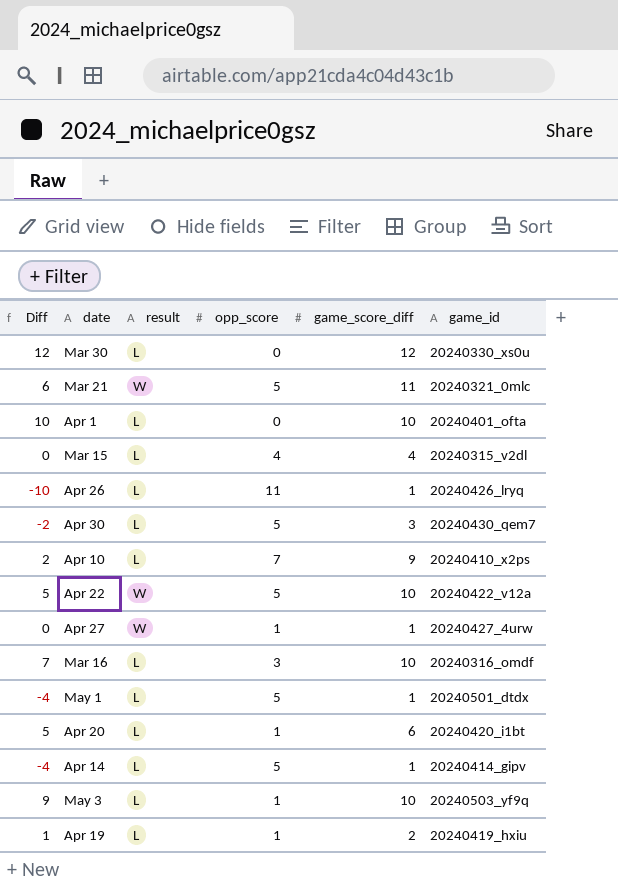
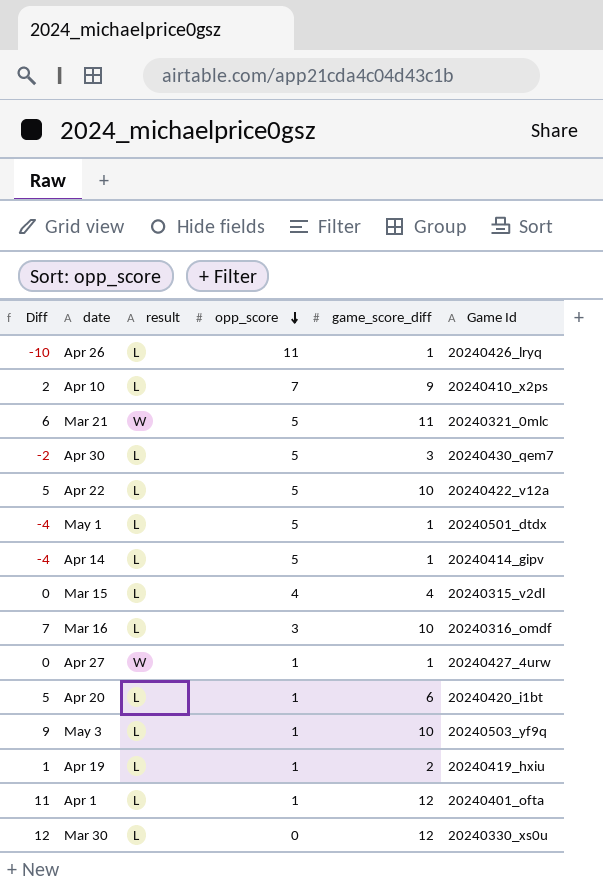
row order: none -> opp_score descending
column name: game_id -> Game Id
Apr 22 | result: W -> L
Apr 1 | Diff: 10 -> 11
Apr 1 | opp_score: 0 -> 1
Apr 1 | game_score_diff: 10 -> 12

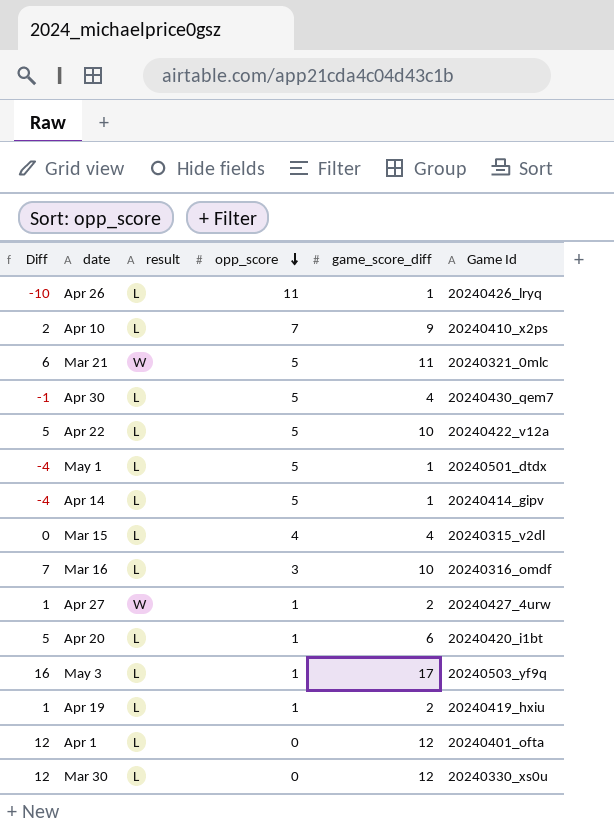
Apr 30 | Diff: -2 -> -1
Apr 30 | game_score_diff: 3 -> 4
Apr 27 | Diff: 0 -> 1
Apr 27 | game_score_diff: 1 -> 2
May 3 | Diff: 9 -> 16
May 3 | game_score_diff: 10 -> 17
Apr 1 | Diff: 11 -> 12
Apr 1 | opp_score: 1 -> 0

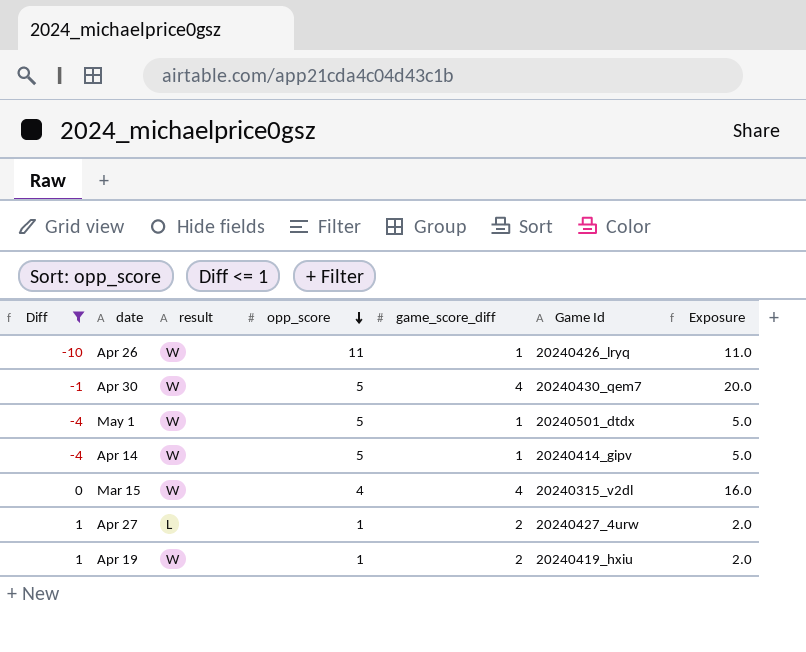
filter: none -> Diff <= 1
column Exposure | formula: none -> [opp_score] * [game_score_diff]
Apr 26 | result: L -> W
Apr 30 | result: L -> W
May 1 | result: L -> W
Apr 14 | result: L -> W
Mar 15 | result: L -> W
Apr 27 | result: W -> L
Apr 19 | result: L -> W

